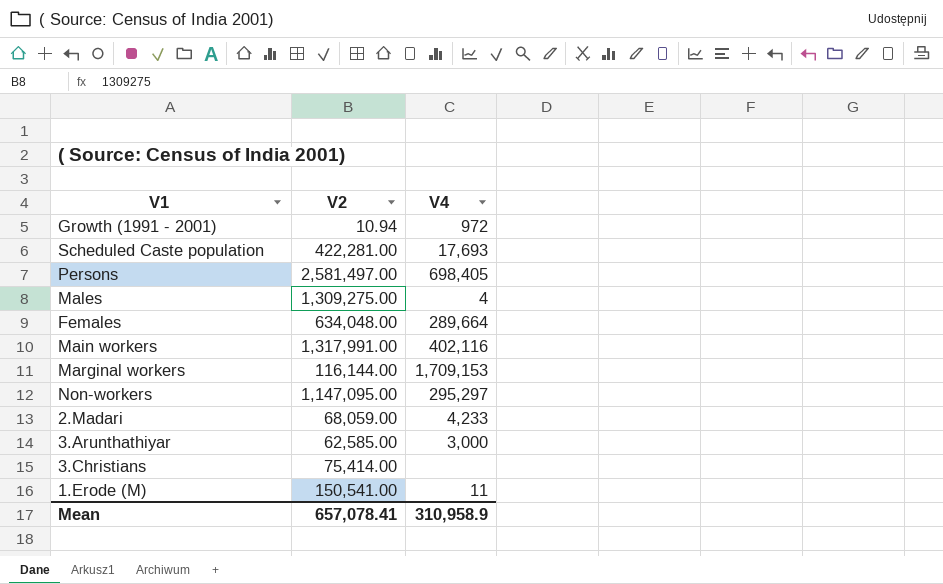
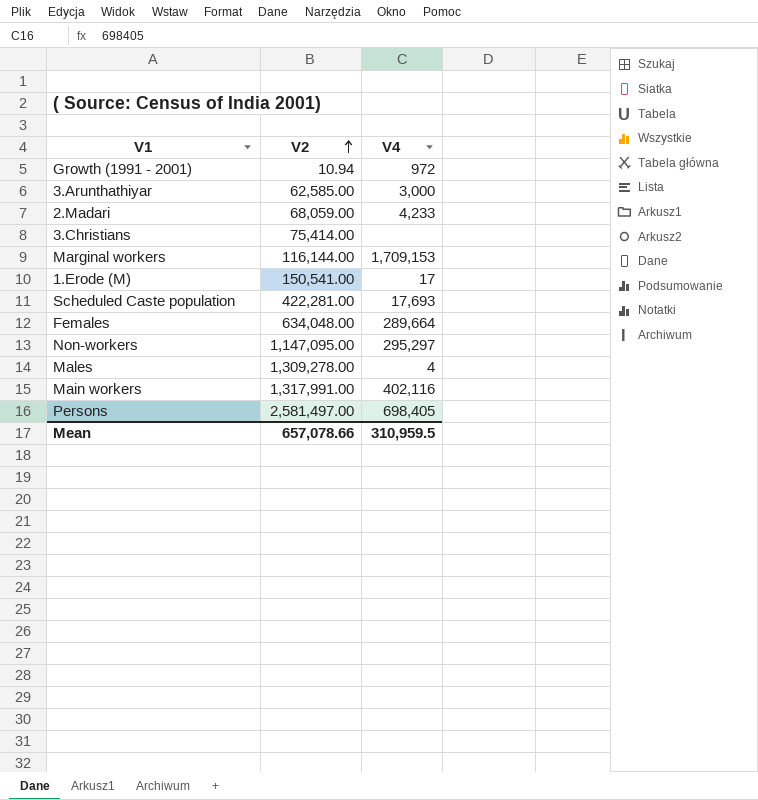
row order: none -> V2 ascending
1.Erode (M) | V4: 11 -> 17
Males | V2: 1,309,275.00 -> 1,309,278.00
Mean | V2: 657,078.41 -> 657,078.66
Mean | V4: 310,958.9 -> 310,959.5

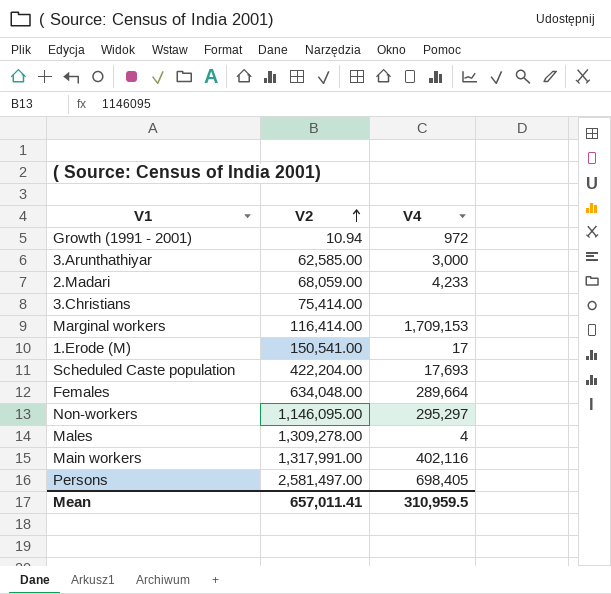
Marginal workers | V2: 116,144.00 -> 116,414.00
Scheduled Caste population | V2: 422,281.00 -> 422,204.00
Non-workers | V2: 1,147,095.00 -> 1,146,095.00
Mean | V2: 657,078.66 -> 657,011.41

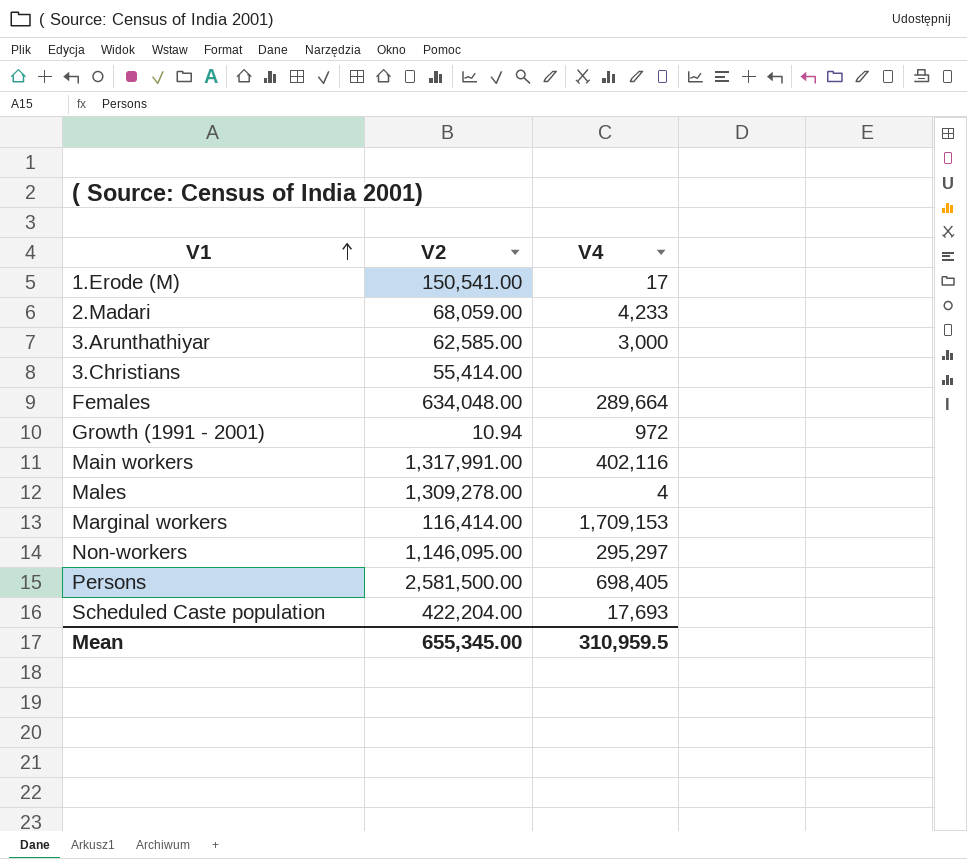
row order: V2 ascending -> V1 ascending
3.Christians | V2: 75,414.00 -> 55,414.00
Persons | V2: 2,581,497.00 -> 2,581,500.00
Mean | V2: 657,011.41 -> 655,345.00

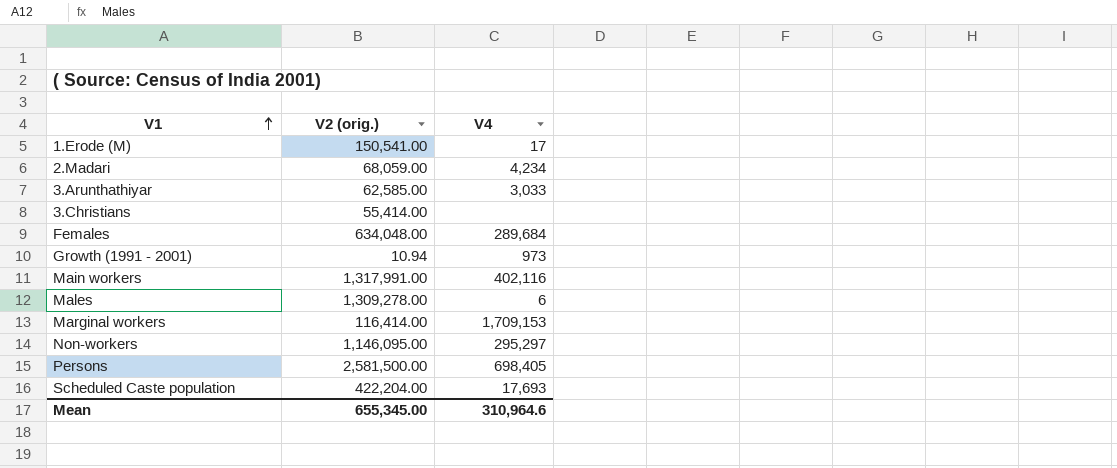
column name: V2 -> V2 (orig.)
2.Madari | V4: 4,233 -> 4,234
3.Arunthathiyar | V4: 3,000 -> 3,033
Females | V4: 289,664 -> 289,684
Growth (1991 - 2001) | V4: 972 -> 973
Males | V4: 4 -> 6
Mean | V4: 310,959.5 -> 310,964.6

